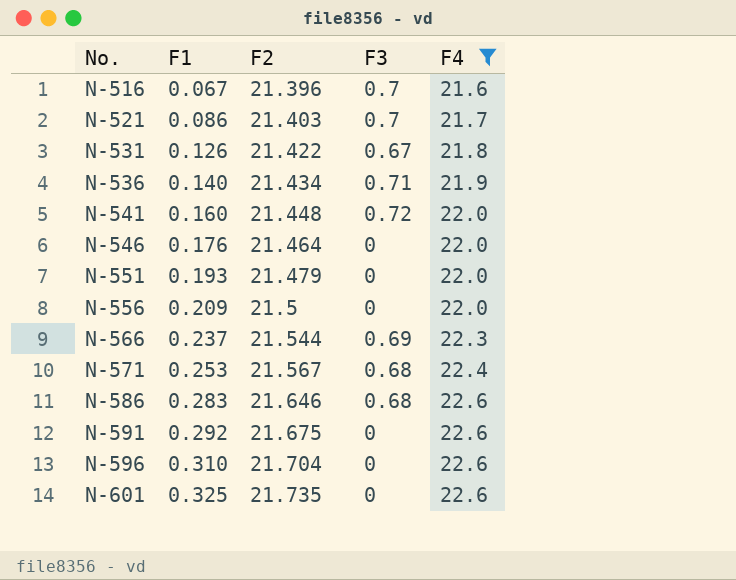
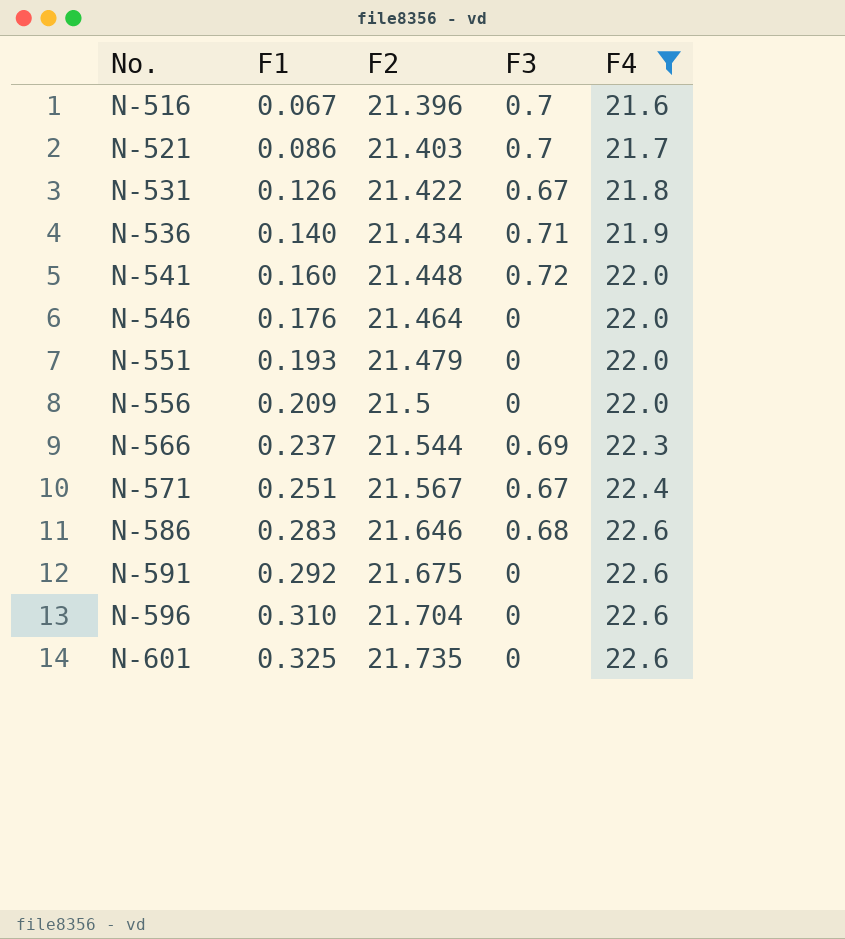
N-571 | F1: 0.253 -> 0.251
N-571 | F3: 0.68 -> 0.67

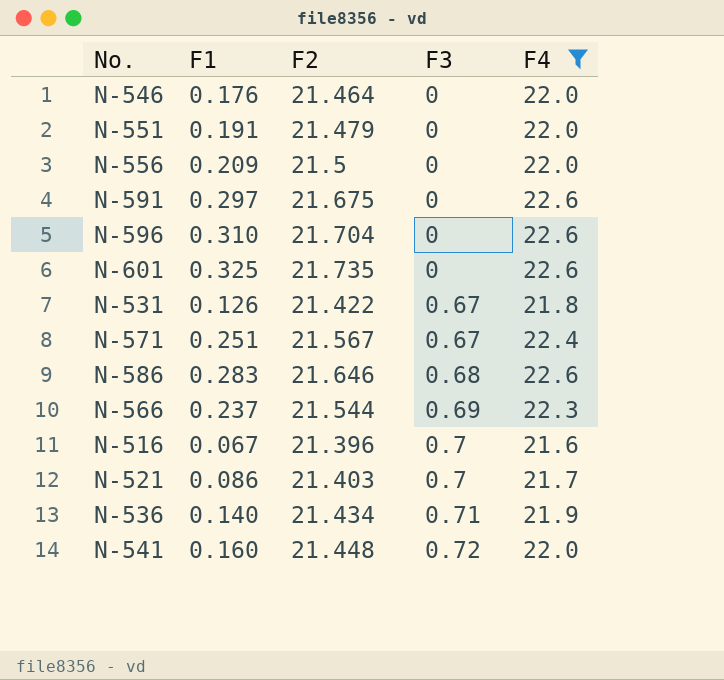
row order: No. ascending -> F3 ascending
N-551 | F1: 0.193 -> 0.191
N-591 | F1: 0.292 -> 0.297

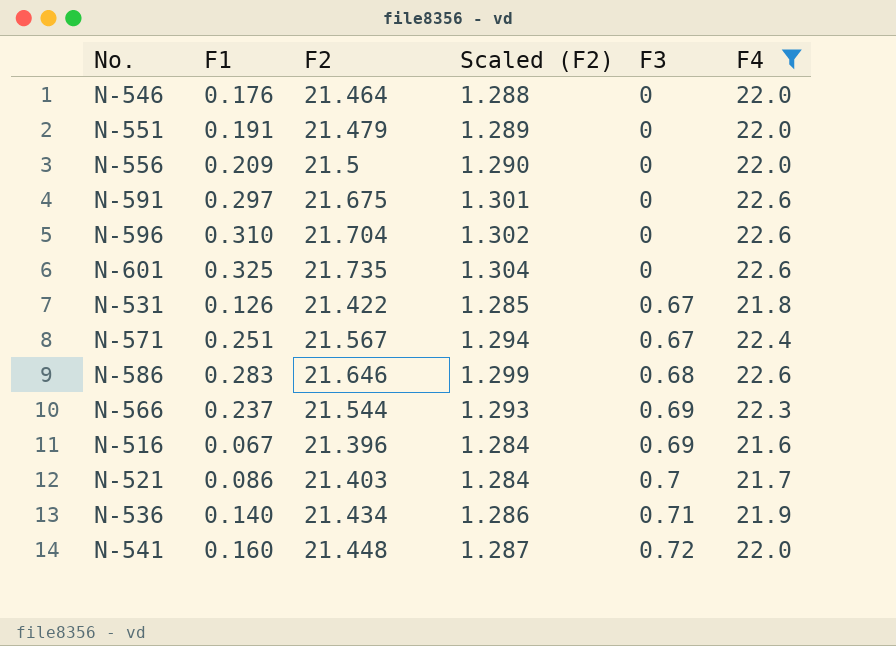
column Scaled (F2) | formula: none -> [F2] * 0.06
N-516 | F3: 0.7 -> 0.69

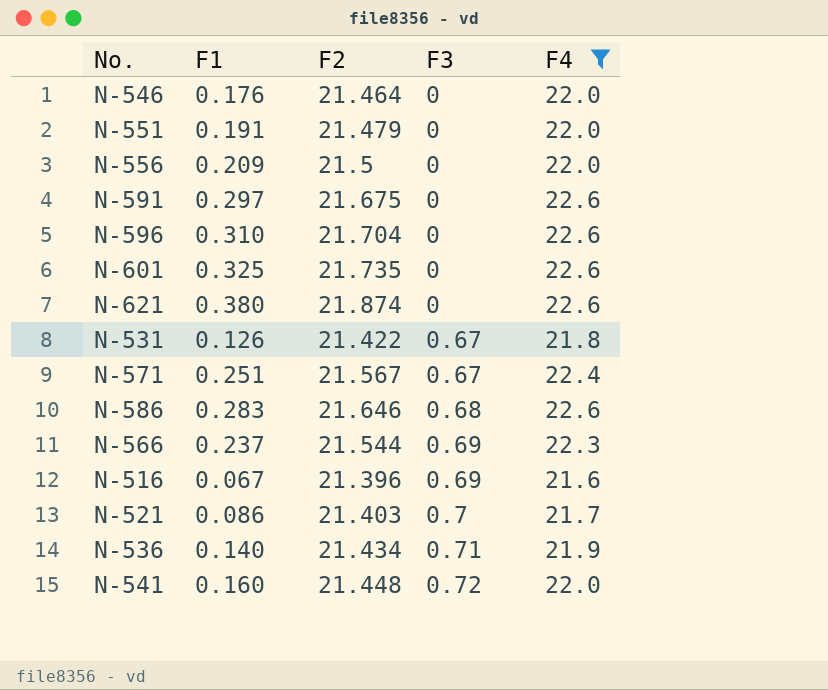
column Scaled (F2) | formula: [F2] * 0.06 -> none
row N-621: none -> 0.380 | 21.874 | 0 | 22.6

